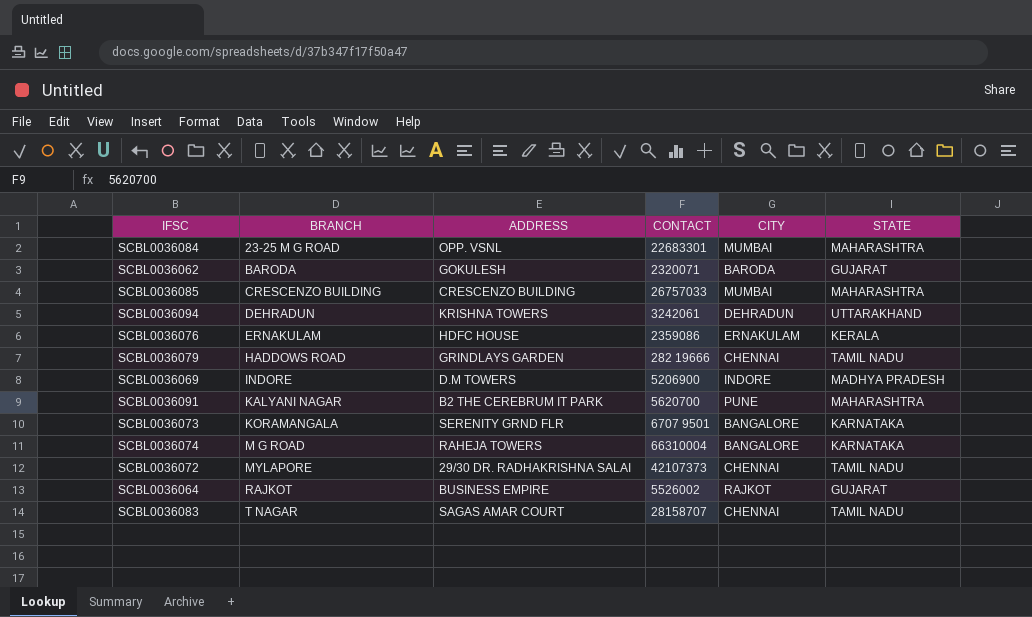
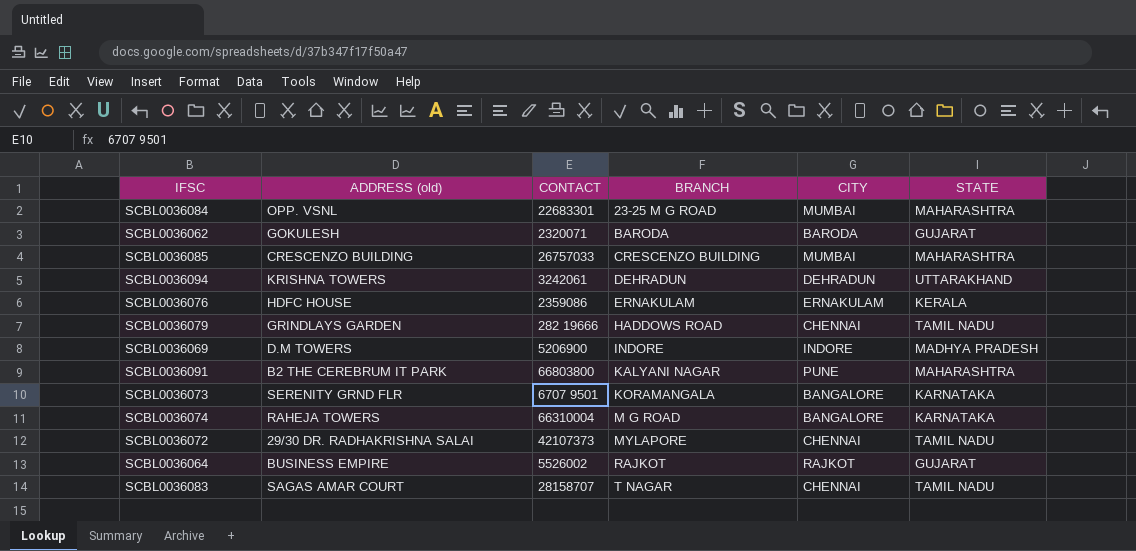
column name: ADDRESS -> ADDRESS (old)
column BRANCH | position: 2 -> 4
SCBL0036091 | CONTACT: 5620700 -> 66803800

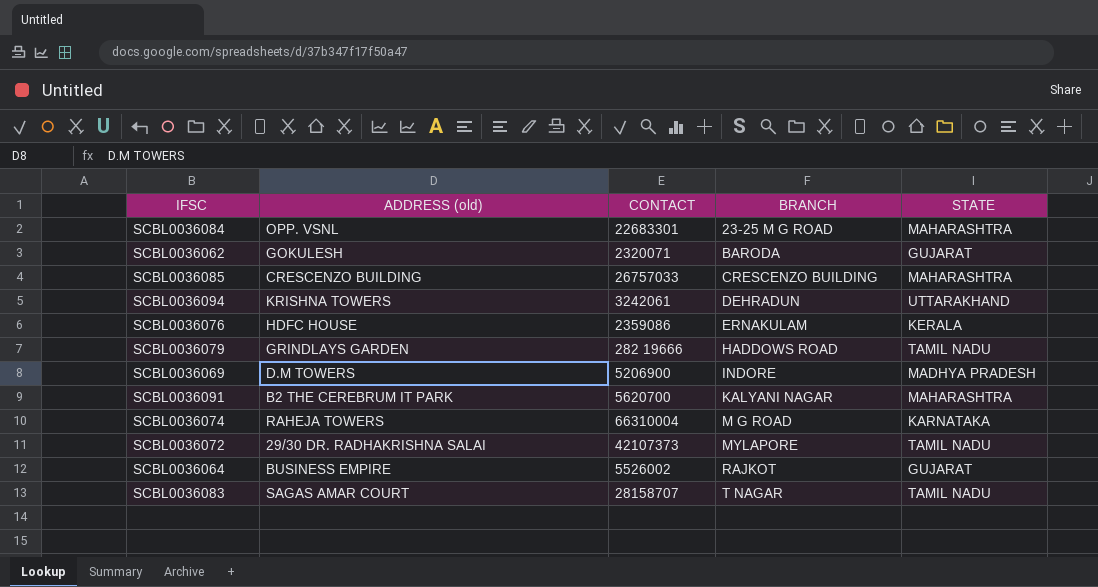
column CITY | position: 5 -> none
row SCBL0036073: SERENITY GRND FLR | 6707 9501 | KORAMANGALA | BANGALORE | KARNATAKA -> none
SCBL0036091 | CONTACT: 66803800 -> 5620700

